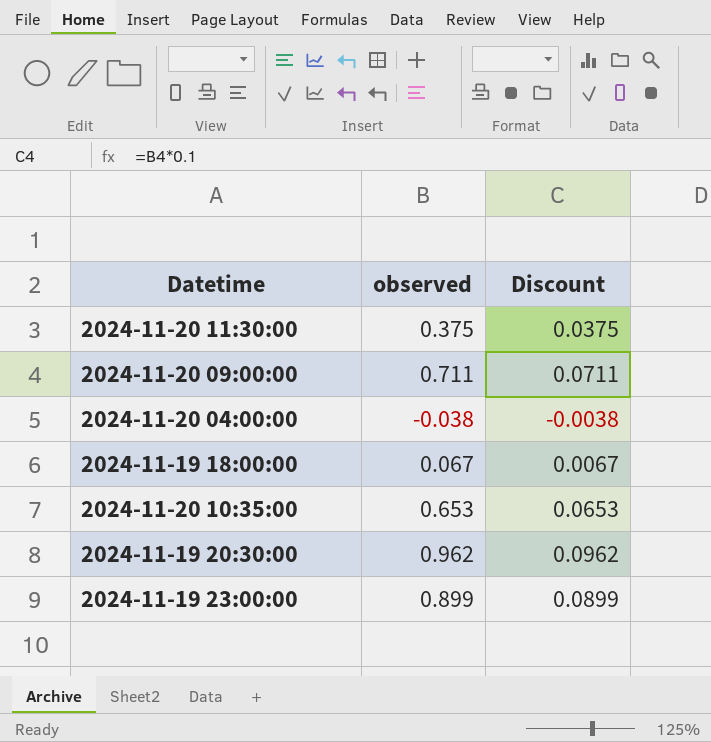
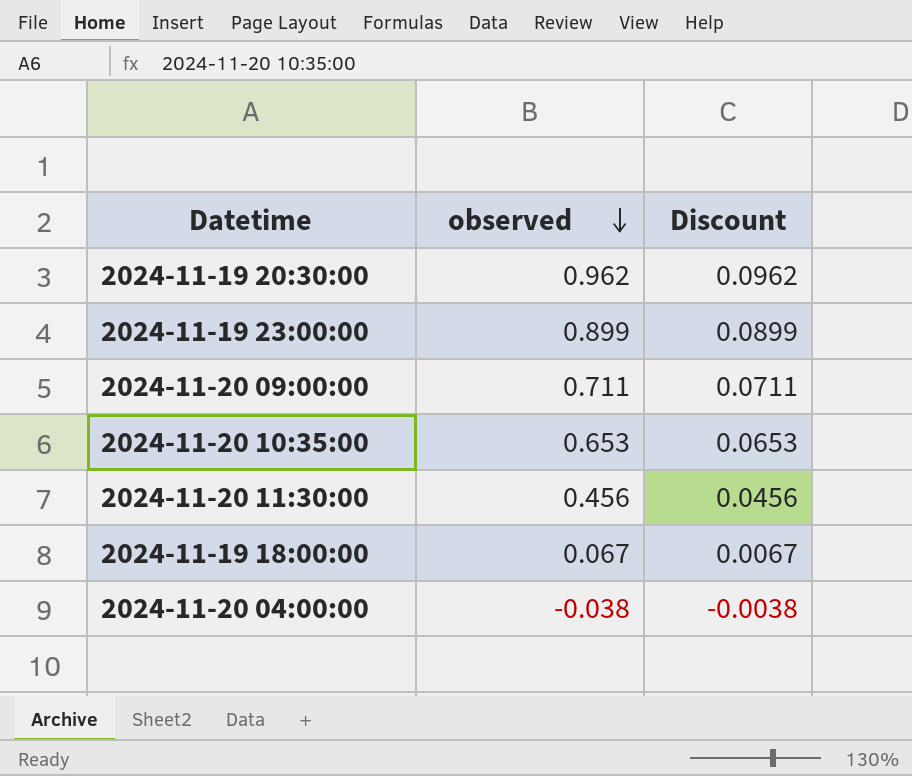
row order: none -> observed descending
2024-11-20 11:30:00 | observed: 0.375 -> 0.456
2024-11-20 11:30:00 | Discount: 0.0375 -> 0.0456

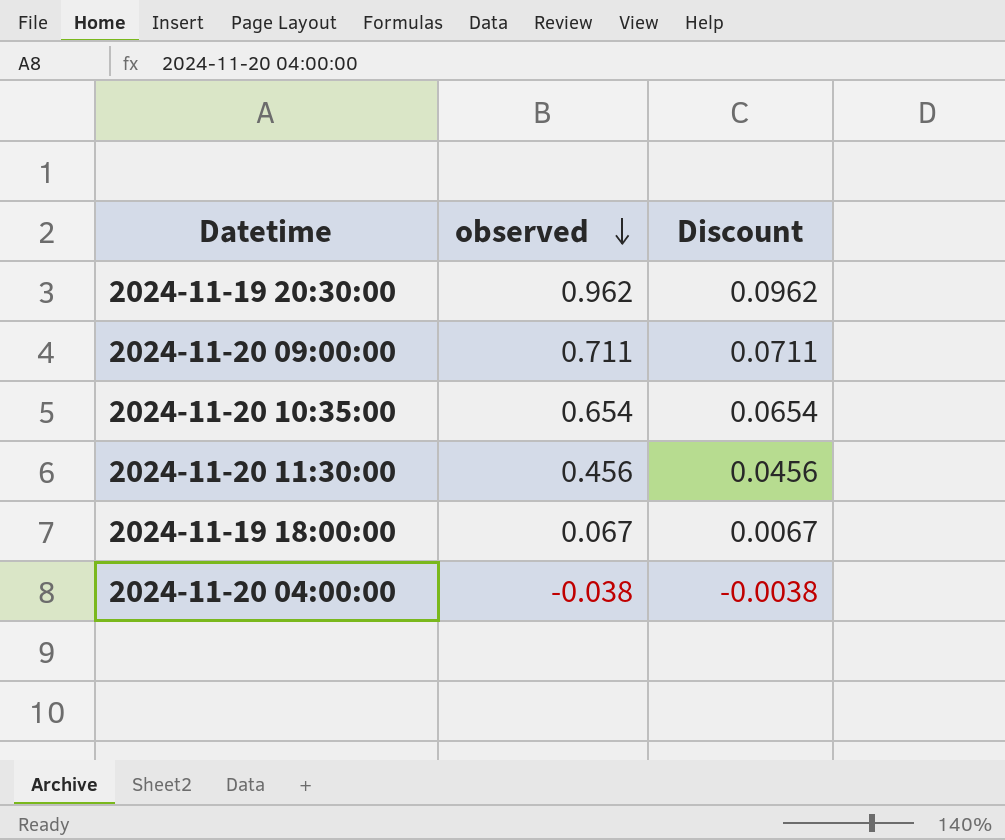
row 2024-11-19 23:00:00: 0.899 | 0.0899 -> none
2024-11-20 10:35:00 | observed: 0.653 -> 0.654
2024-11-20 10:35:00 | Discount: 0.0653 -> 0.0654

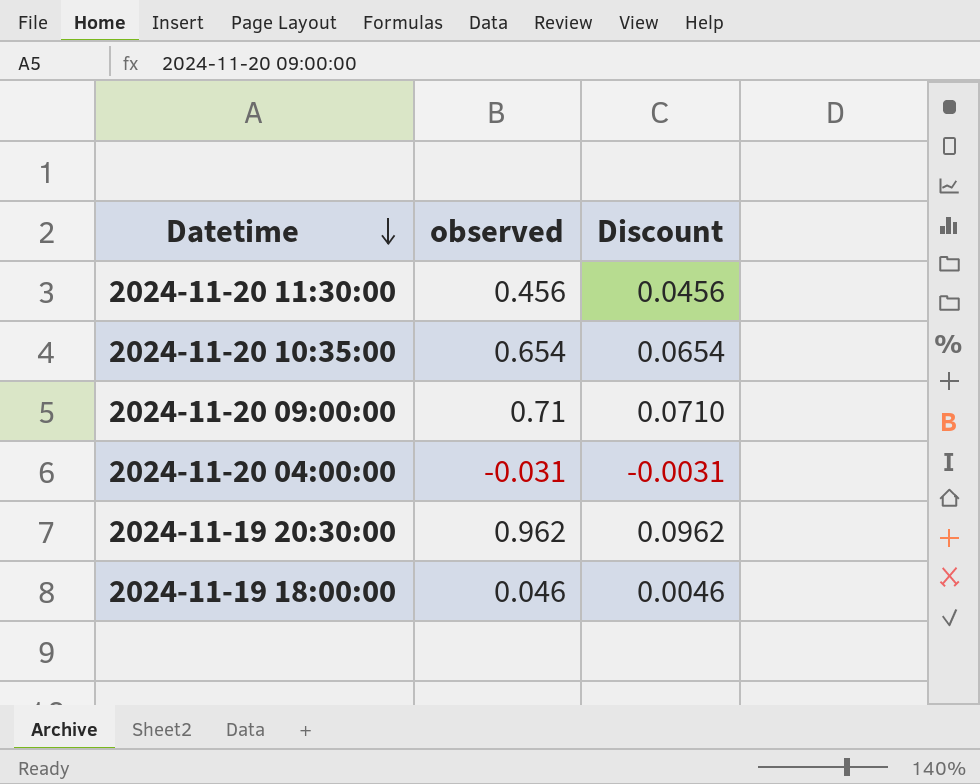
row order: observed descending -> Datetime descending
2024-11-20 09:00:00 | observed: 0.711 -> 0.71
2024-11-20 09:00:00 | Discount: 0.0711 -> 0.0710
2024-11-20 04:00:00 | observed: -0.038 -> -0.031
2024-11-20 04:00:00 | Discount: -0.0038 -> -0.0031
2024-11-19 18:00:00 | observed: 0.067 -> 0.046
2024-11-19 18:00:00 | Discount: 0.0067 -> 0.0046

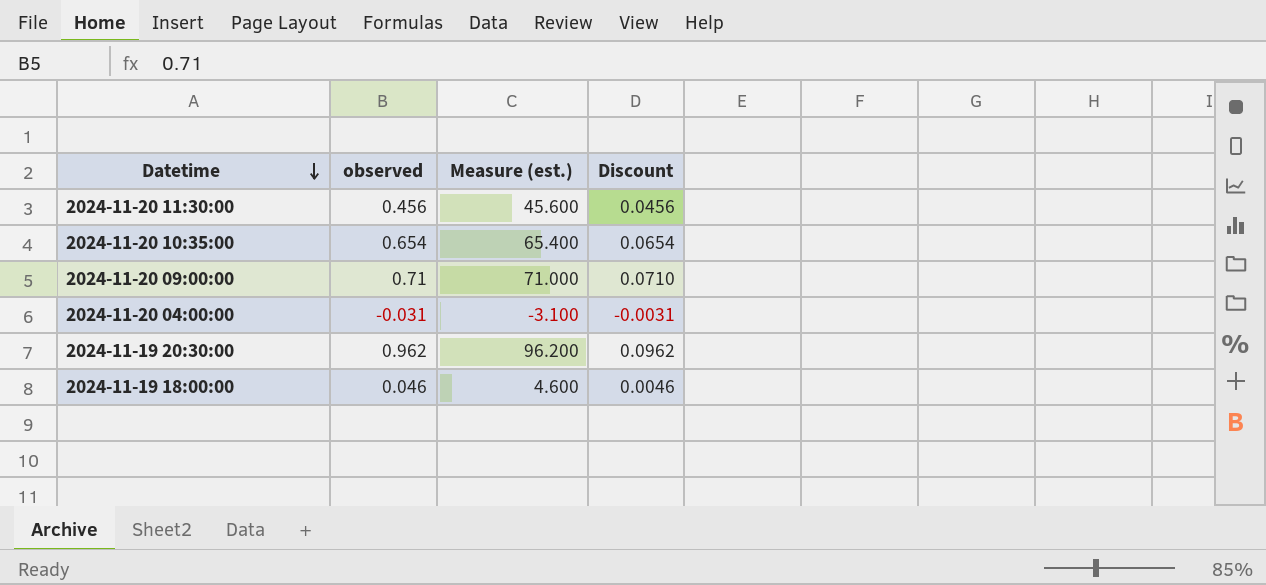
column Measure (est.) | formula: none -> [observed] * 100

